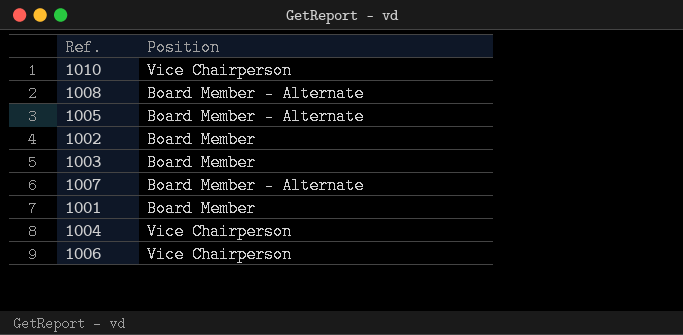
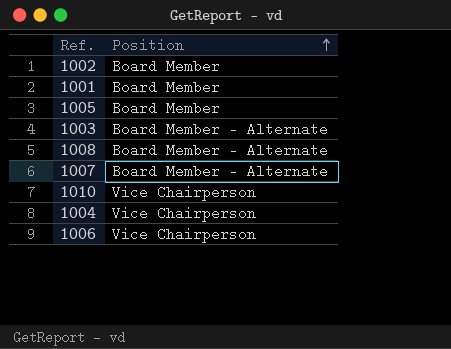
row order: none -> Position ascending
1005 | Position: Board Member - Alternate -> Board Member
1003 | Position: Board Member -> Board Member - Alternate

